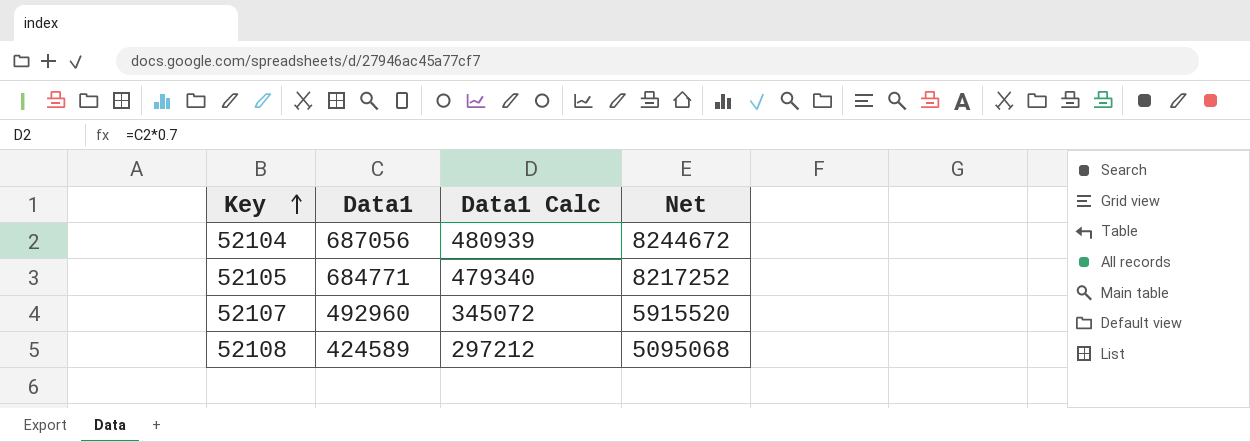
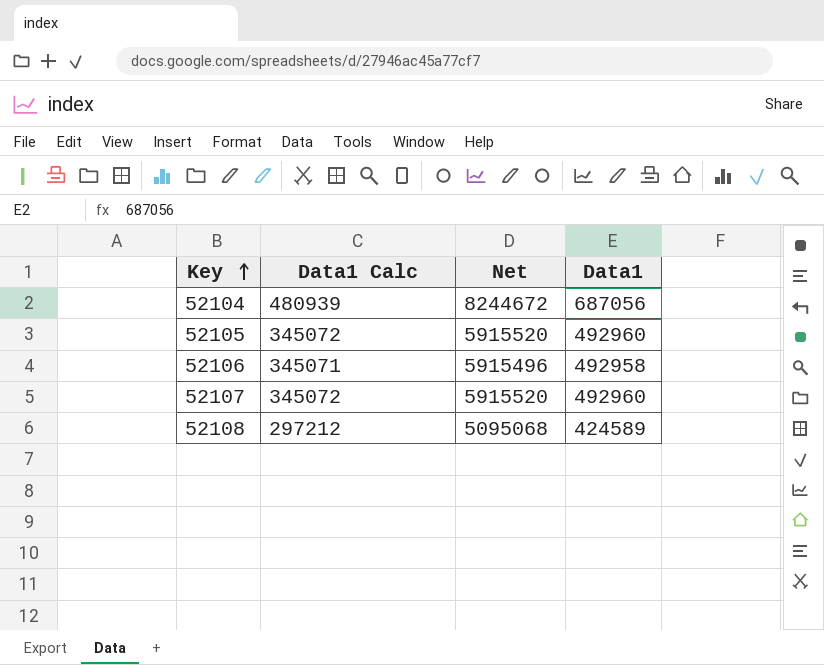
column Data1 | position: 2 -> 4
52105 | Data1 Calc: 479340 -> 345072
52105 | Net: 8217252 -> 5915520
52105 | Data1: 684771 -> 492960
row 52106: none -> 345071 | 5915496 | 492958

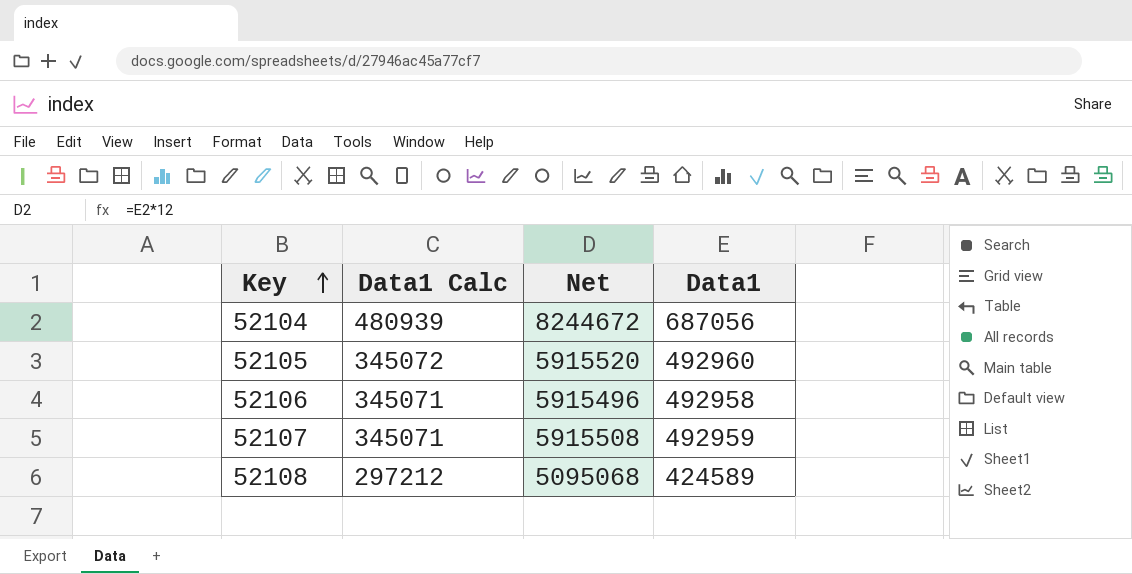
52107 | Data1 Calc: 345072 -> 345071
52107 | Net: 5915520 -> 5915508
52107 | Data1: 492960 -> 492959

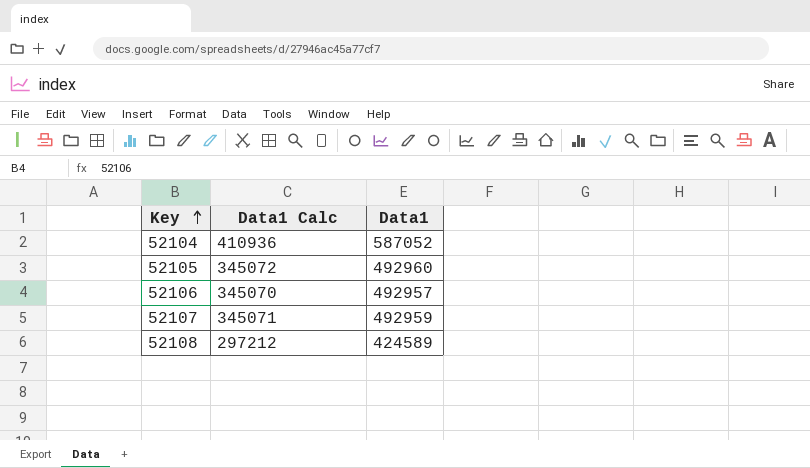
column Net | formula: [Data1] * 12 -> none
52104 | Data1 Calc: 480939 -> 410936
52104 | Data1: 687056 -> 587052
52106 | Data1 Calc: 345071 -> 345070
52106 | Data1: 492958 -> 492957

